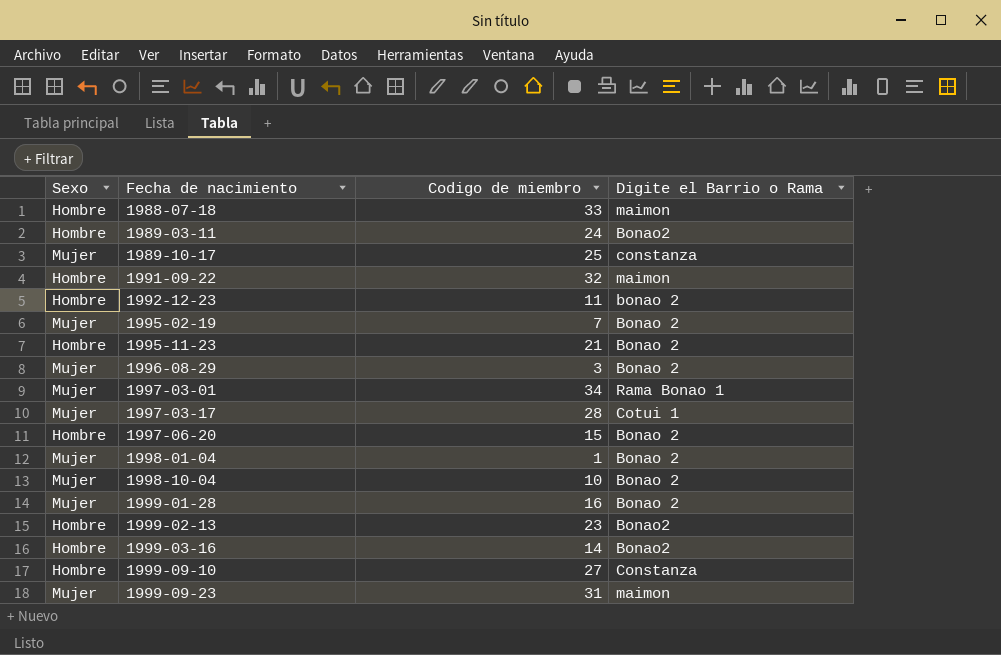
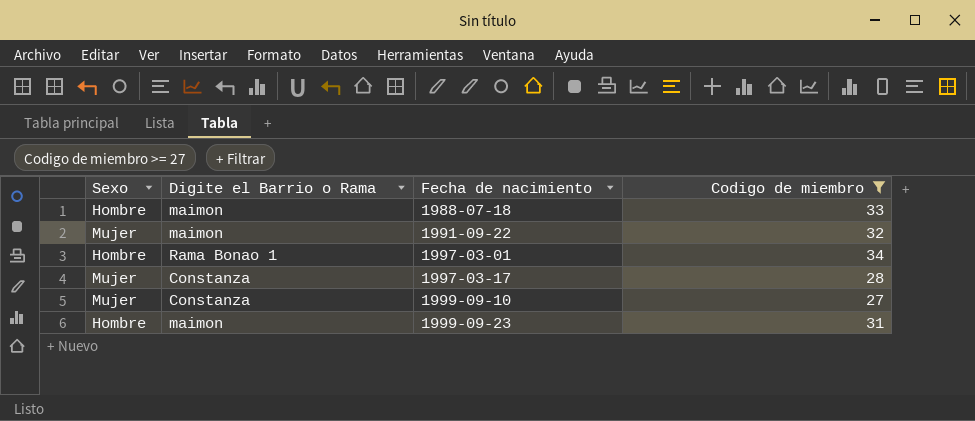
filter: none -> Codigo de miembro >= 27
column Digite el Barrio o Rama | position: 4 -> 2
1991-09-22 | Sexo: Hombre -> Mujer
1997-03-01 | Sexo: Mujer -> Hombre
1997-03-17 | Digite el Barrio o Rama: Cotui 1 -> Constanza
1999-09-10 | Sexo: Hombre -> Mujer
1999-09-23 | Sexo: Mujer -> Hombre

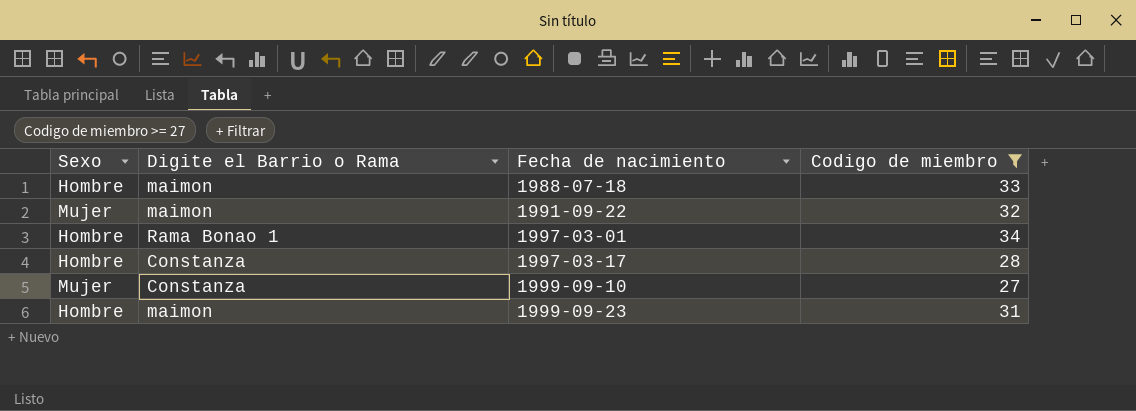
1997-03-17 | Sexo: Mujer -> Hombre

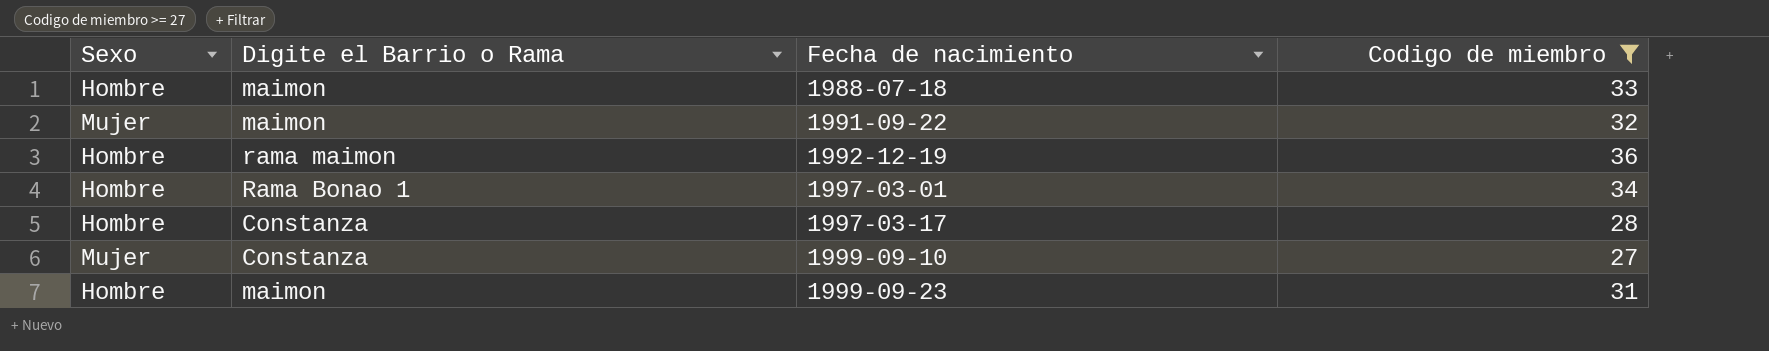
row 1992-12-19: none -> Hombre | rama maimon | 36

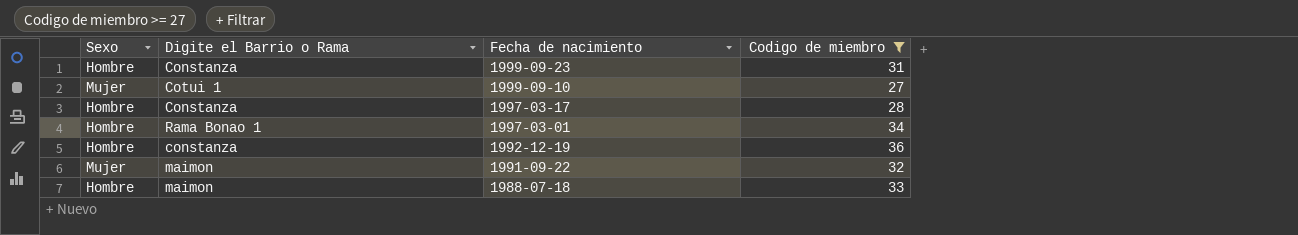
row order: Fecha de nacimiento ascending -> Fecha de nacimiento descending
1999-09-23 | Digite el Barrio o Rama: maimon -> Constanza
1999-09-10 | Digite el Barrio o Rama: Constanza -> Cotui 1
1992-12-19 | Digite el Barrio o Rama: rama maimon -> constanza

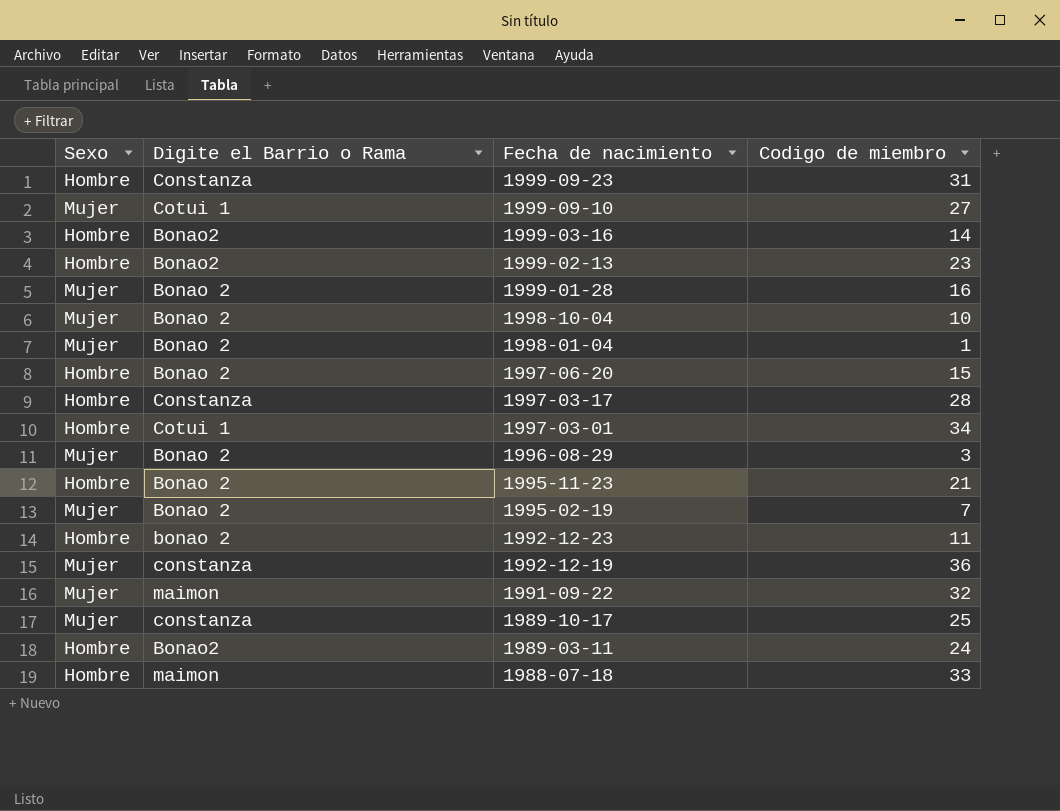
filter: Codigo de miembro >= 27 -> none
1997-03-01 | Digite el Barrio o Rama: Rama Bonao 1 -> Cotui 1
1992-12-19 | Sexo: Hombre -> Mujer

